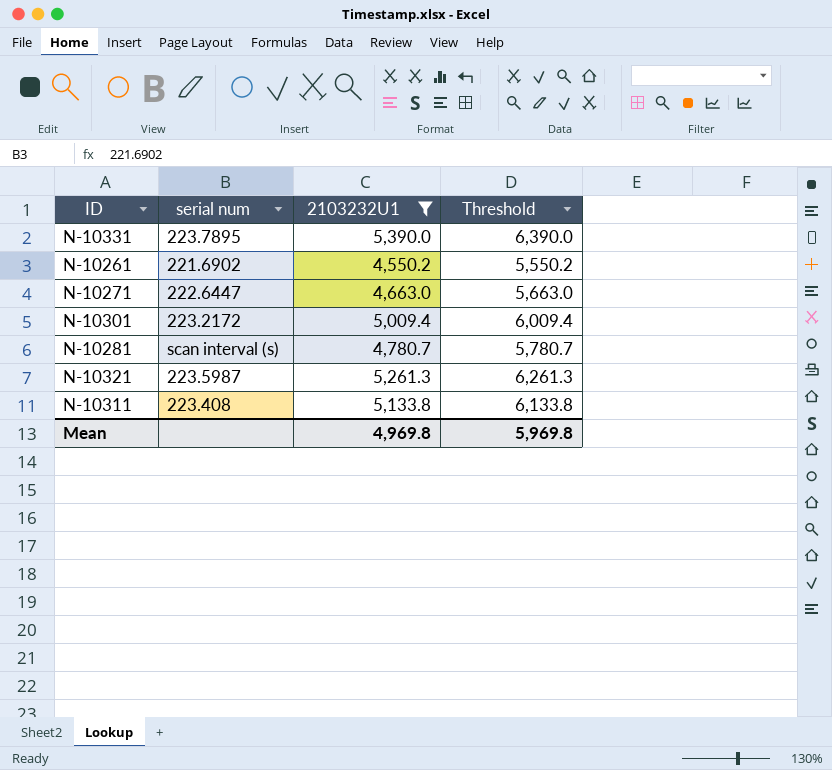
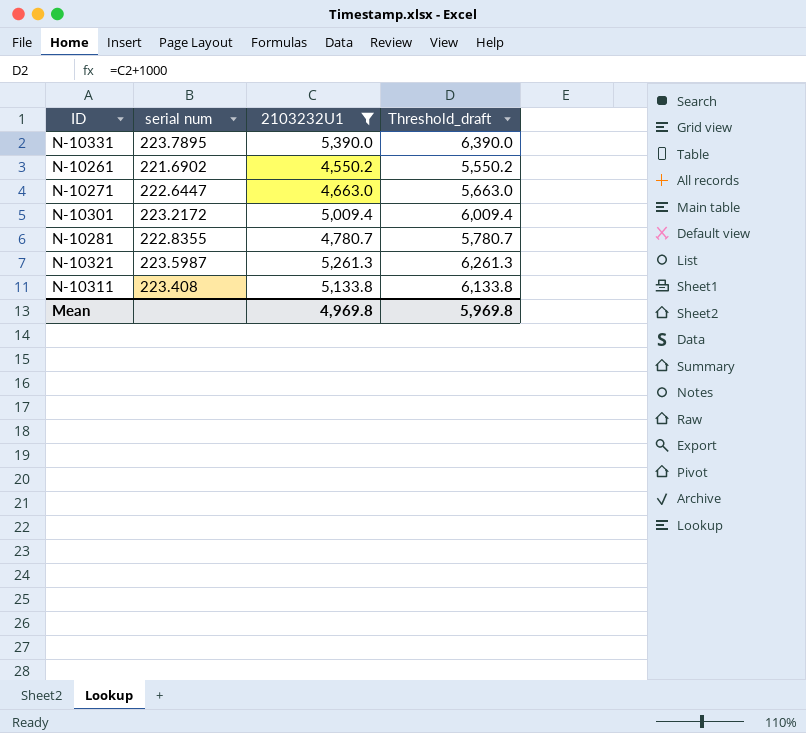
column name: Threshold -> Threshold_draft
N-10281 | serial num: scan interval (s) -> 222.8355

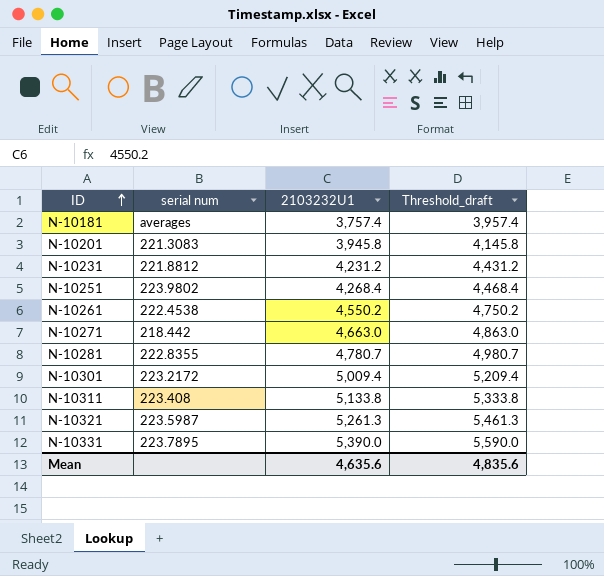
filter: 2103232U1 >= 4,550.2 -> none
row order: none -> ID ascending
column Threshold_draft | formula: [2103232U1] + 1000 -> [2103232U1] + 200
N-10261 | serial num: 221.6902 -> 222.4538
N-10271 | serial num: 222.6447 -> 218.442
Mean | 2103232U1: 4,969.8 -> 4,635.6
Mean | Threshold_draft: 5,969.8 -> 4,835.6

